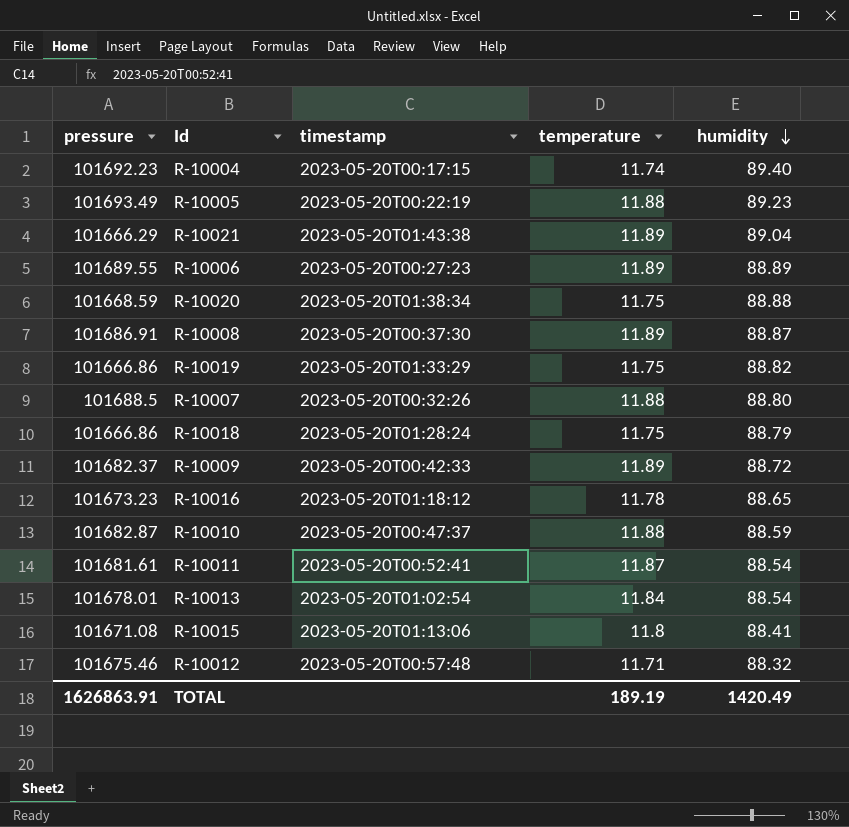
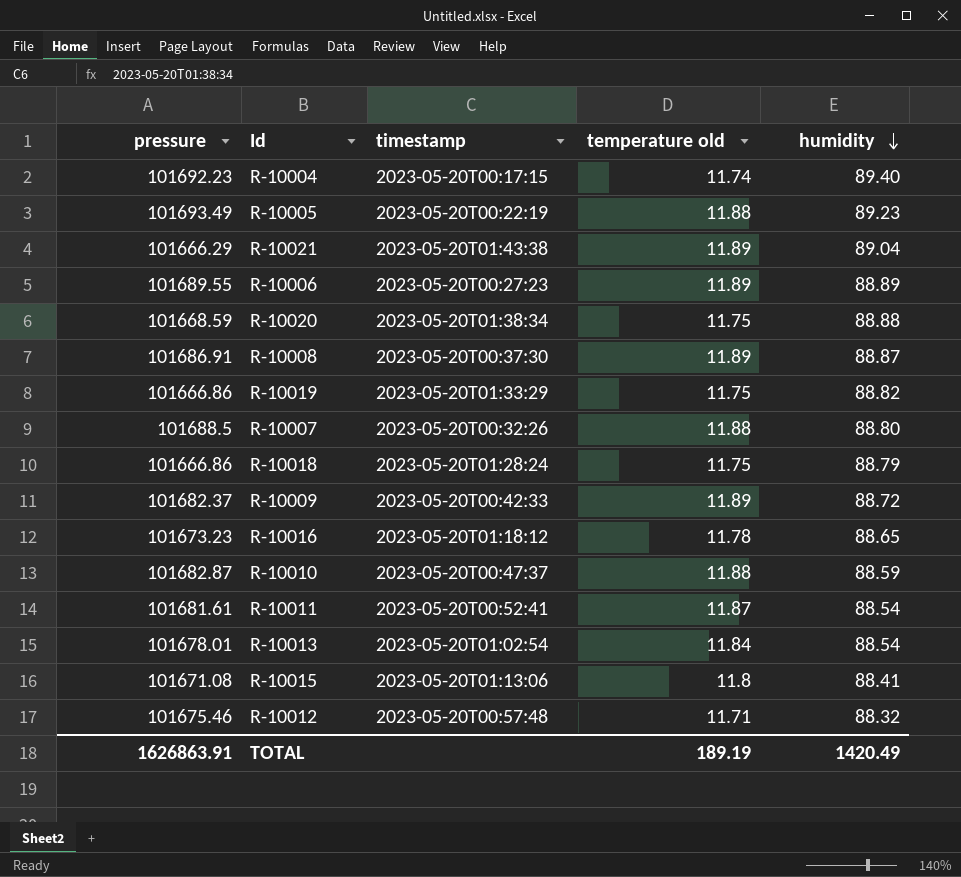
column name: temperature -> temperature old

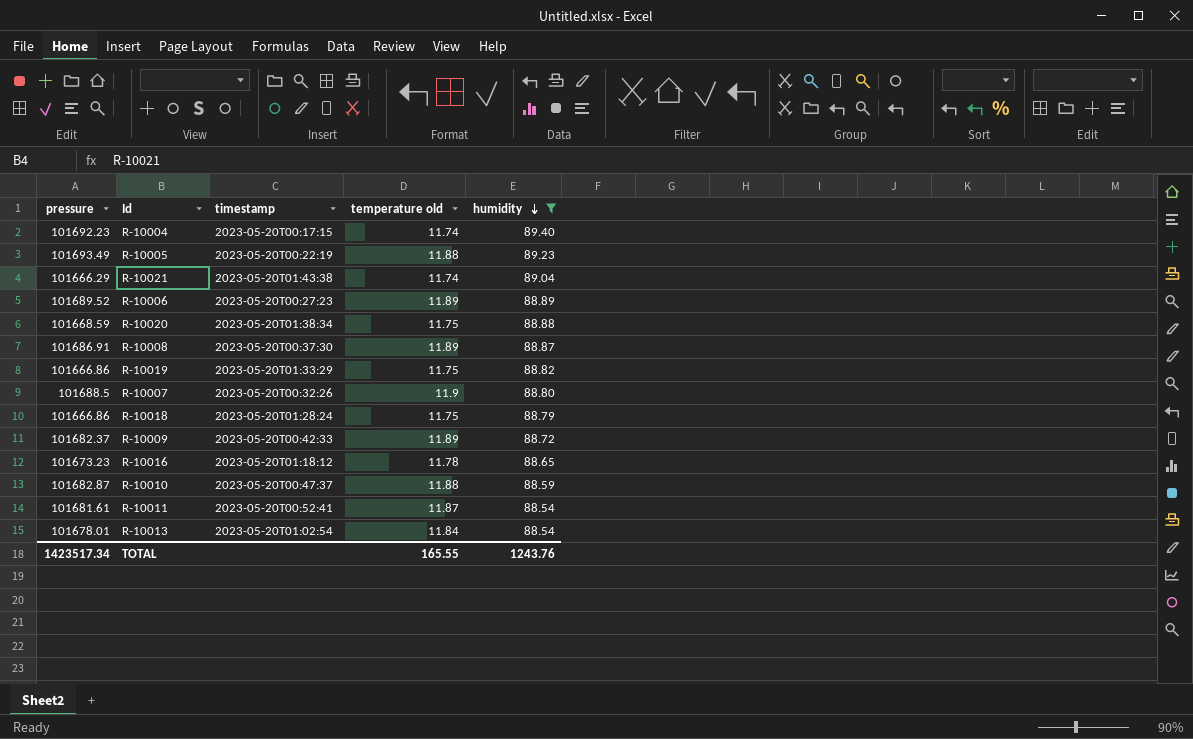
filter: none -> humidity >= 88.54
R-10021 | temperature old: 11.89 -> 11.74
R-10006 | pressure: 101689.55 -> 101689.52
R-10007 | temperature old: 11.88 -> 11.9
TOTAL | pressure: 1626863.91 -> 1423517.34
TOTAL | temperature old: 189.19 -> 165.55
TOTAL | humidity: 1420.49 -> 1243.76

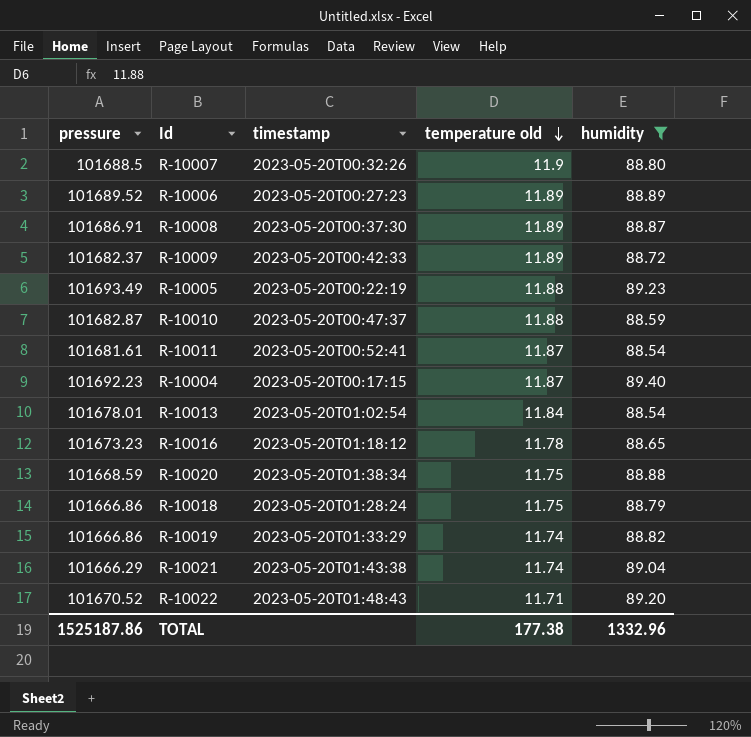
row order: humidity descending -> temperature old descending
R-10004 | temperature old: 11.74 -> 11.87
R-10019 | temperature old: 11.75 -> 11.74
row R-10022: none -> 101670.52 | 2023-05-20T01:48:43 | 11.71 | 89.20
TOTAL | pressure: 1423517.34 -> 1525187.86
TOTAL | temperature old: 165.55 -> 177.38
TOTAL | humidity: 1243.76 -> 1332.96

